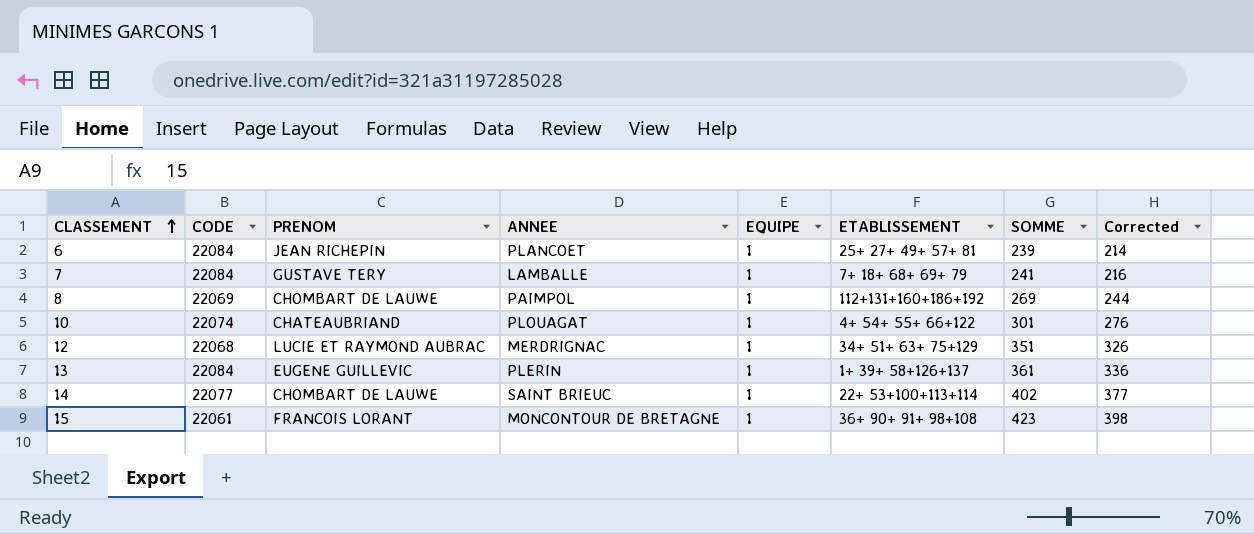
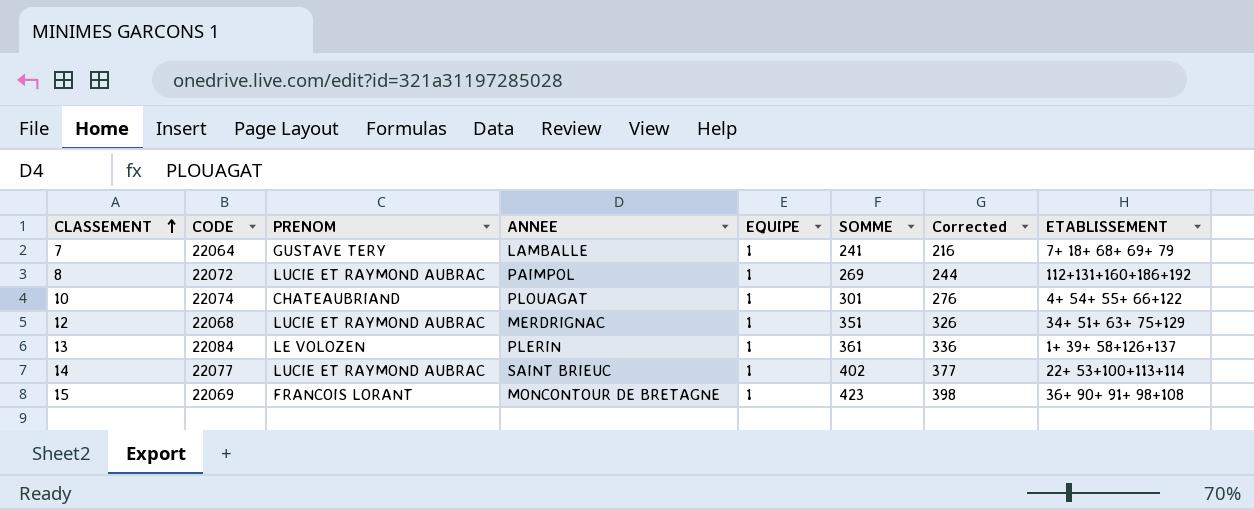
column ETABLISSEMENT | position: 6 -> 8
row 6: 22084 | JEAN RICHEPIN | PLANCOET | 1 | 25+ 27+ 49+ 57+ 81 | 239 | 214 -> none
7 | CODE: 22084 -> 22064
8 | CODE: 22069 -> 22072
8 | PRENOM: CHOMBART DE LAUWE -> LUCIE ET RAYMOND AUBRAC
13 | PRENOM: EUGENE GUILLEVIC -> LE VOLOZEN
14 | PRENOM: CHOMBART DE LAUWE -> LUCIE ET RAYMOND AUBRAC
15 | CODE: 22061 -> 22069

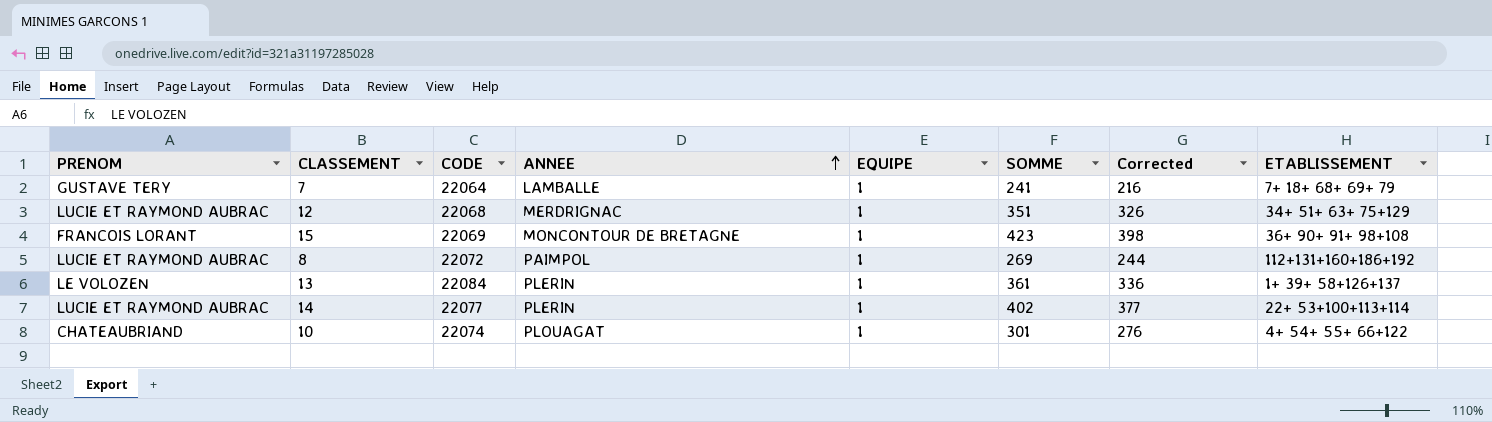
row order: CLASSEMENT ascending -> ANNEE ascending
column PRENOM | position: 3 -> 1
14 | ANNEE: SAINT BRIEUC -> PLERIN

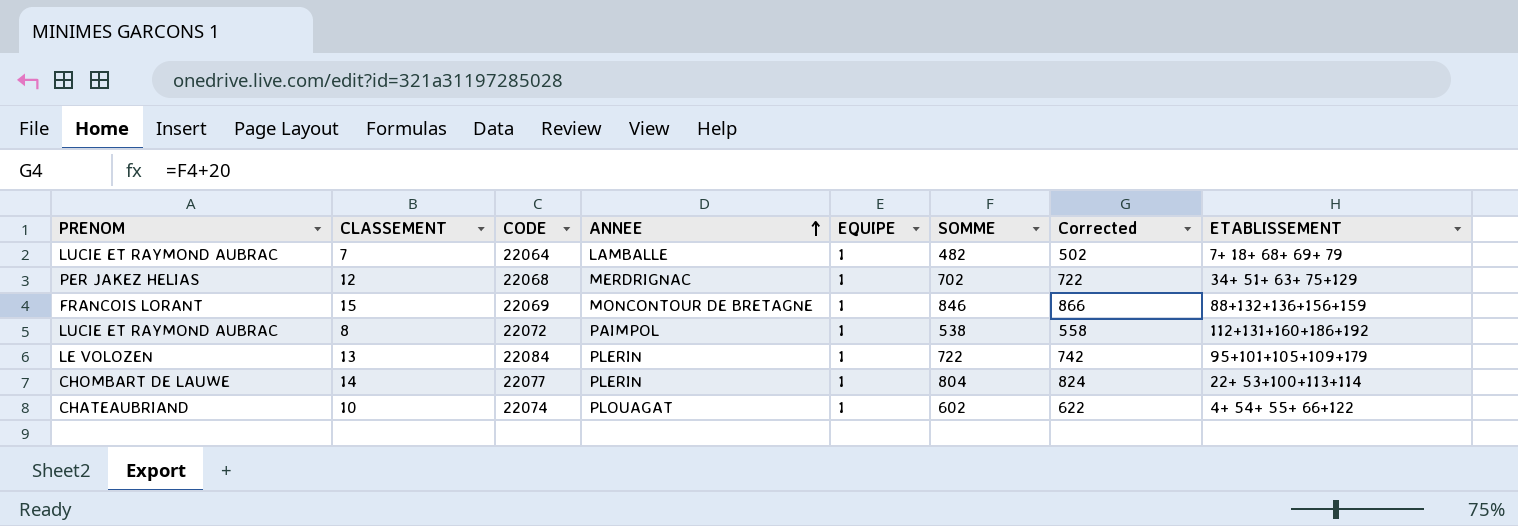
column Corrected | formula: [SOMME] - 25 -> [SOMME] + 20
7 | PRENOM: GUSTAVE TERY -> LUCIE ET RAYMOND AUBRAC
7 | SOMME: 241 -> 482
12 | PRENOM: LUCIE ET RAYMOND AUBRAC -> PER JAKEZ HELIAS
12 | SOMME: 351 -> 702
15 | SOMME: 423 -> 846
15 | ETABLISSEMENT: 36+ 90+ 91+ 98+108 -> 88+132+136+156+159
8 | SOMME: 269 -> 538
13 | SOMME: 361 -> 722
13 | ETABLISSEMENT: 1+ 39+ 58+126+137 -> 95+101+105+109+179
14 | PRENOM: LUCIE ET RAYMOND AUBRAC -> CHOMBART DE LAUWE
14 | SOMME: 402 -> 804
10 | SOMME: 301 -> 602

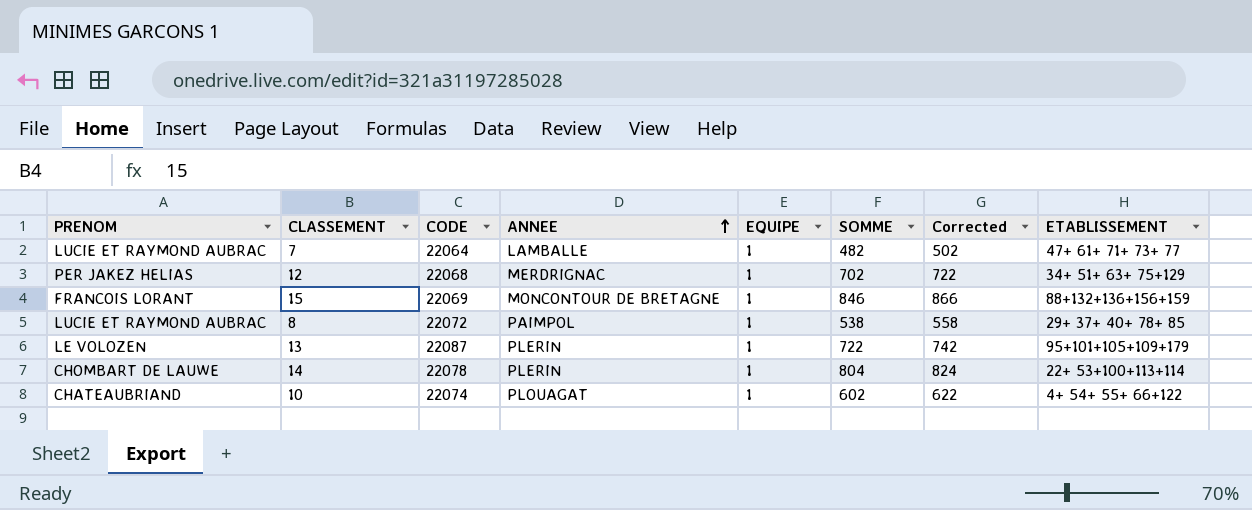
7 | ETABLISSEMENT: 7+ 18+ 68+ 69+ 79 -> 47+ 61+ 71+ 73+ 77
8 | ETABLISSEMENT: 112+131+160+186+192 -> 29+ 37+ 40+ 78+ 85
13 | CODE: 22084 -> 22087
14 | CODE: 22077 -> 22078

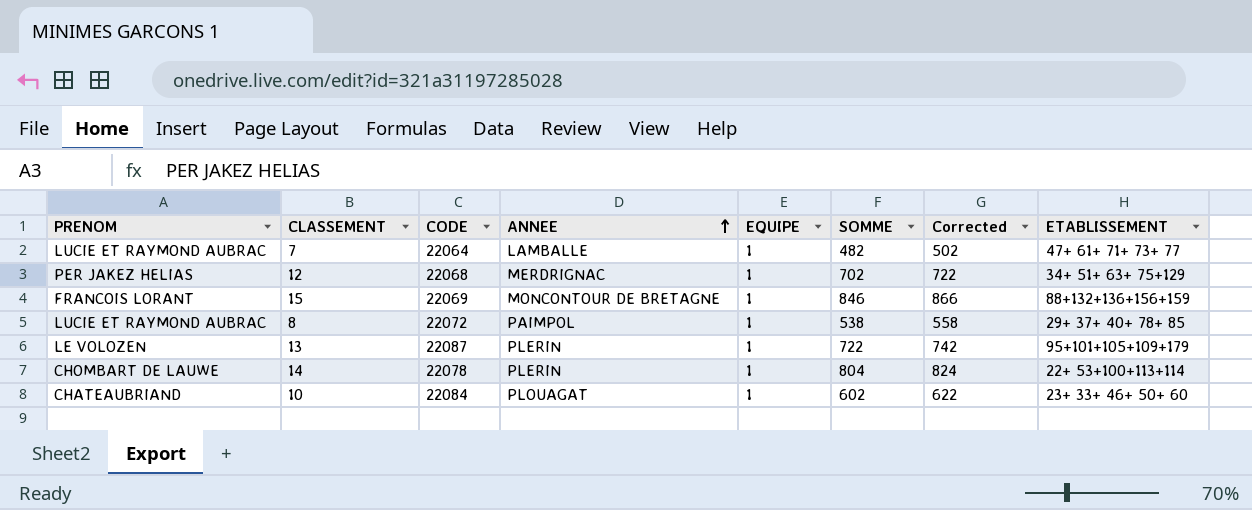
10 | CODE: 22074 -> 22084
10 | ETABLISSEMENT: 4+ 54+ 55+ 66+122 -> 23+ 33+ 46+ 50+ 60

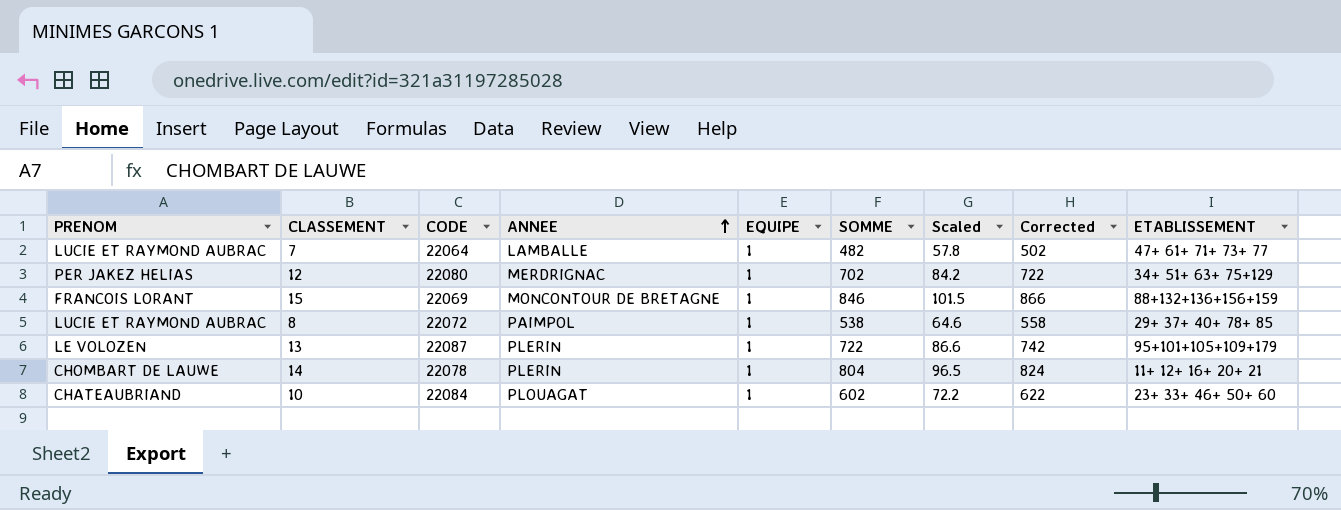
column Scaled | formula: none -> [SOMME] * 0.12
12 | CODE: 22068 -> 22080
14 | ETABLISSEMENT: 22+ 53+100+113+114 -> 11+ 12+ 16+ 20+ 21

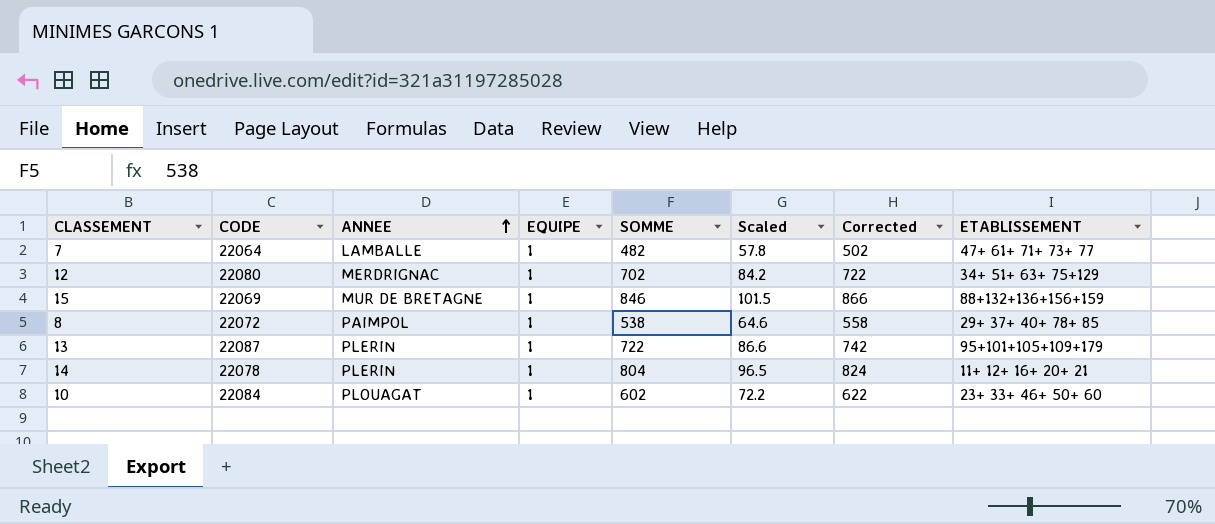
column PRENOM | position: 1 -> none
15 | ANNEE: MONCONTOUR DE BRETAGNE -> MUR DE BRETAGNE

